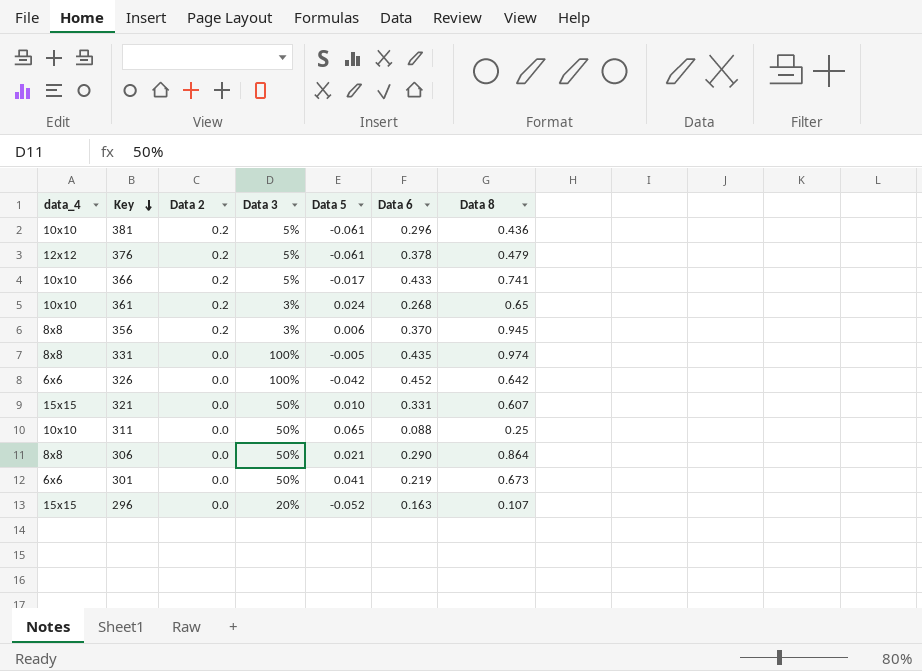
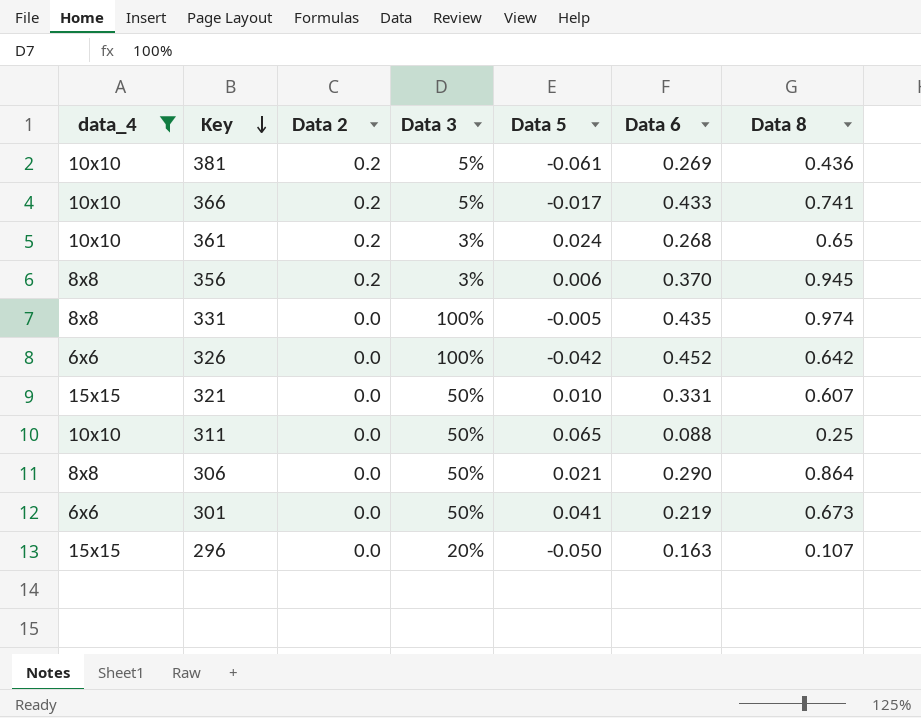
filter: none -> data_4 != 12x12
381 | Data 6: 0.296 -> 0.269
296 | Data 5: -0.052 -> -0.050

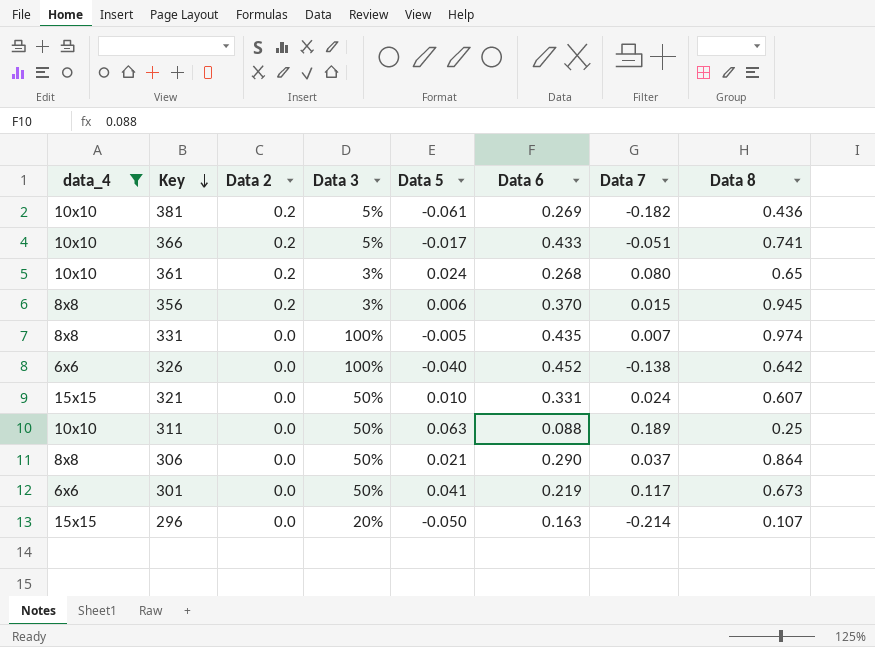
column Data 7 | position: none -> 7
326 | Data 5: -0.042 -> -0.040
311 | Data 5: 0.065 -> 0.063

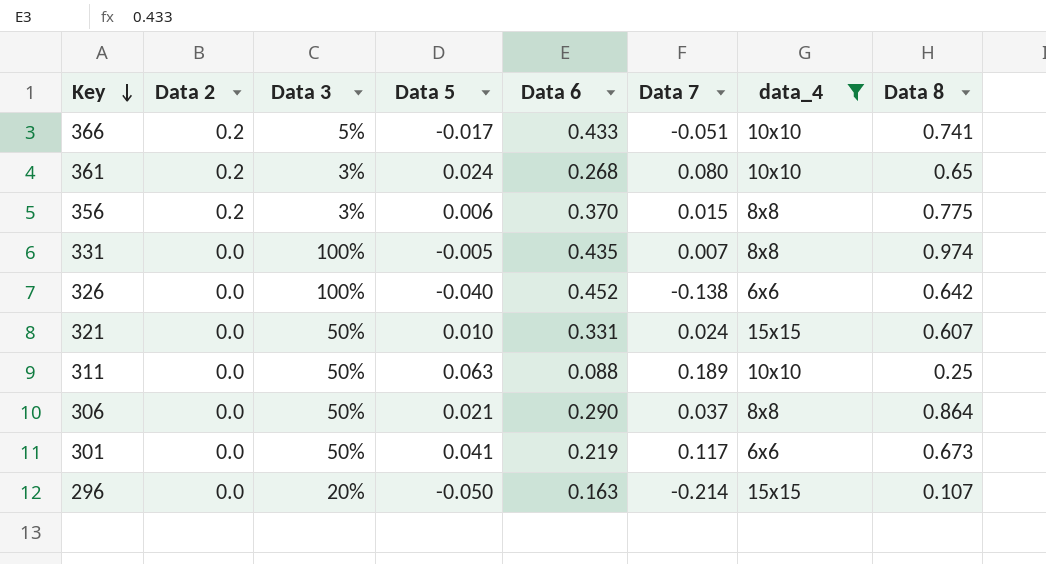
column data_4 | position: 1 -> 7
row 381: 10x10 | 0.2 | 5% | -0.061 | 0.269 | -0.182 | 0.436 -> none
356 | Data 8: 0.945 -> 0.775

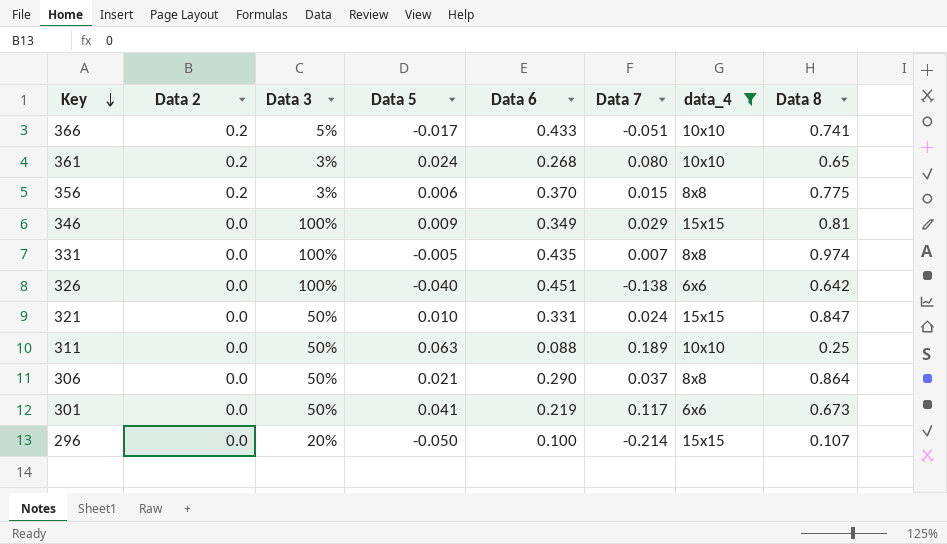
row 346: none -> 0.0 | 100% | 0.009 | 0.349 | 0.029 | 15x15 | 0.81
326 | Data 6: 0.452 -> 0.451
321 | Data 8: 0.607 -> 0.847
296 | Data 6: 0.163 -> 0.100

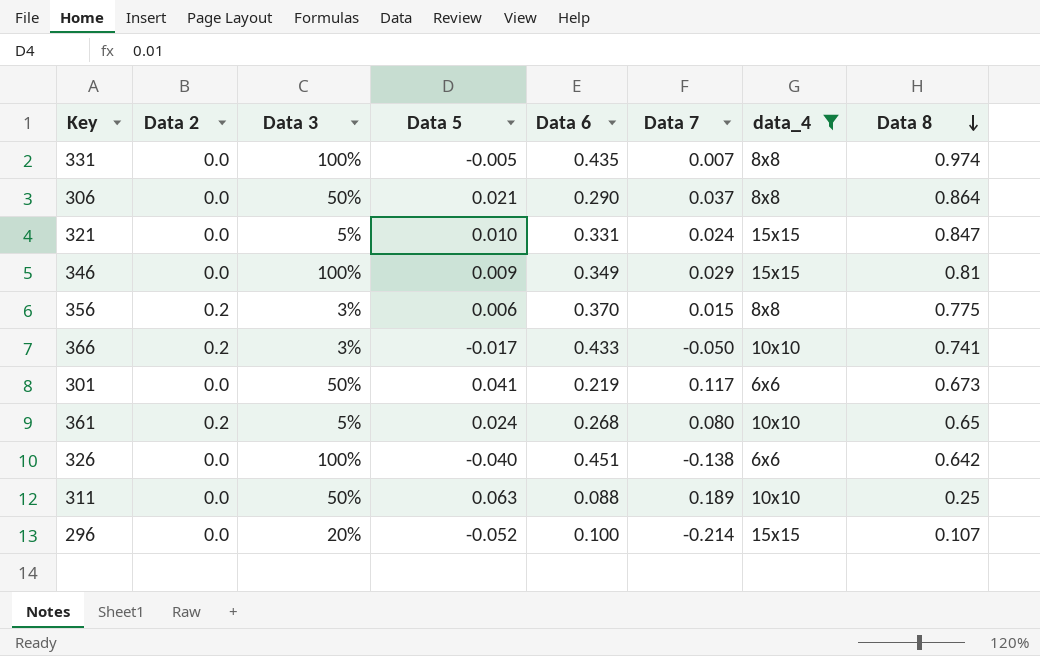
row order: Key descending -> Data 8 descending
321 | Data 3: 50% -> 5%
366 | Data 3: 5% -> 3%
366 | Data 7: -0.051 -> -0.050
361 | Data 3: 3% -> 5%
296 | Data 5: -0.050 -> -0.052

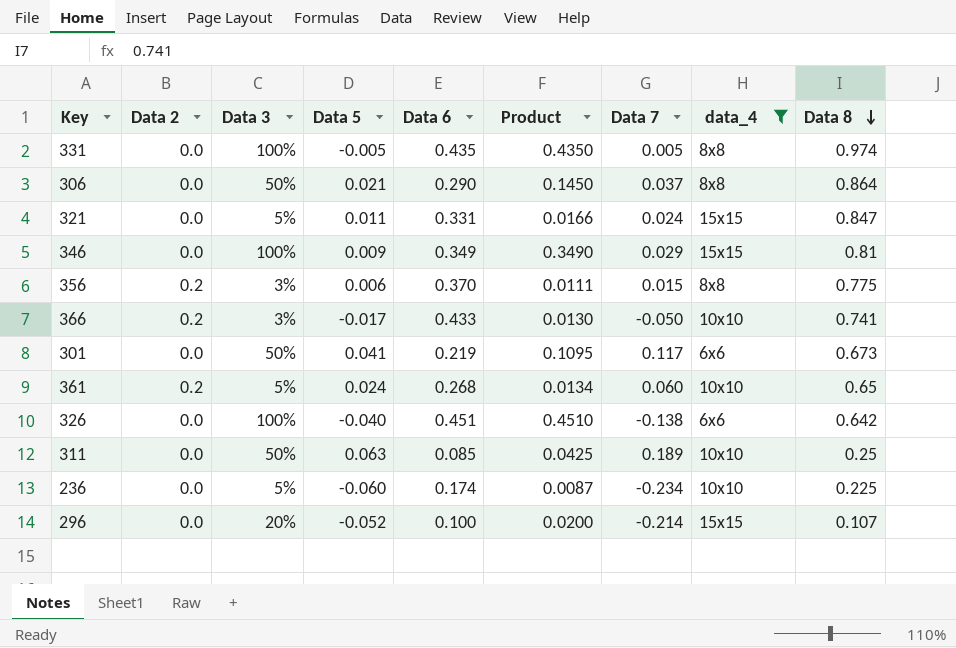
column Product | formula: none -> [Data 3] * [Data 6]
331 | Data 7: 0.007 -> 0.005
321 | Data 5: 0.010 -> 0.011
361 | Data 7: 0.080 -> 0.060
311 | Data 6: 0.088 -> 0.085
row 236: none -> 0.0 | 5% | -0.060 | 0.174 | 0.0087 | -0.234 | 10x10 | 0.225

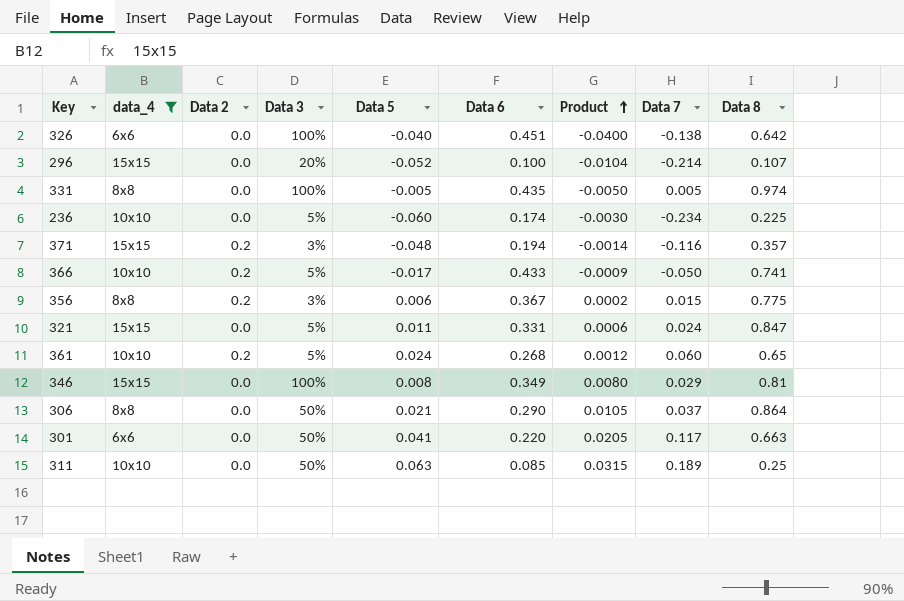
row order: Data 8 descending -> Product ascending
column data_4 | position: 8 -> 2
column Product | formula: [Data 3] * [Data 6] -> [Data 3] * [Data 5]
row 371: none -> 15x15 | 0.2 | 3% | -0.048 | 0.194 | -0.0014 | -0.116 | 0.357
366 | Data 3: 3% -> 5%
356 | Data 6: 0.370 -> 0.367
346 | Data 5: 0.009 -> 0.008
301 | Data 6: 0.219 -> 0.220
301 | Data 8: 0.673 -> 0.663

